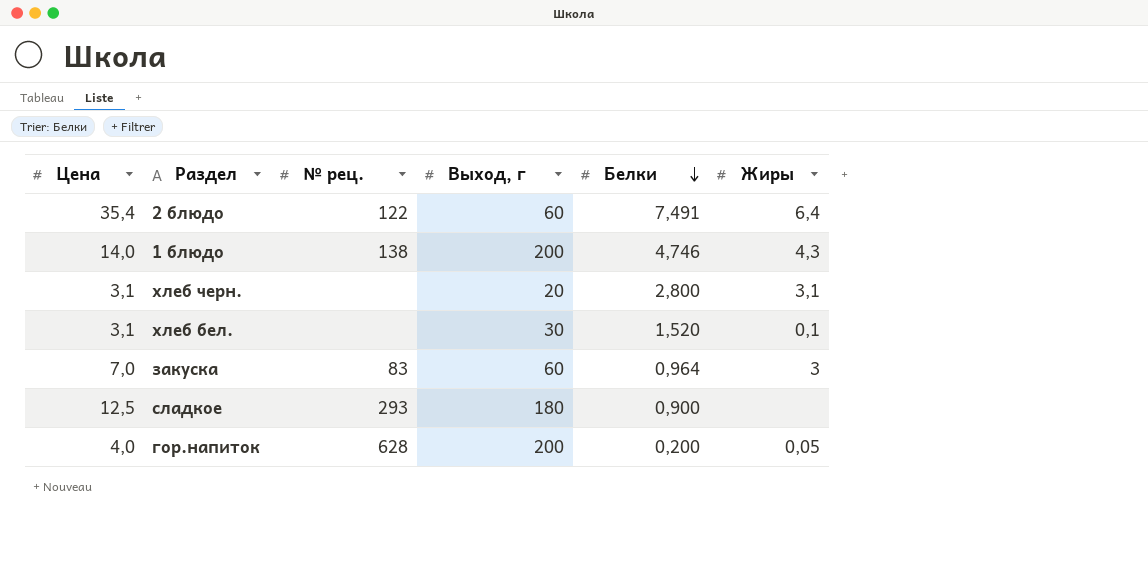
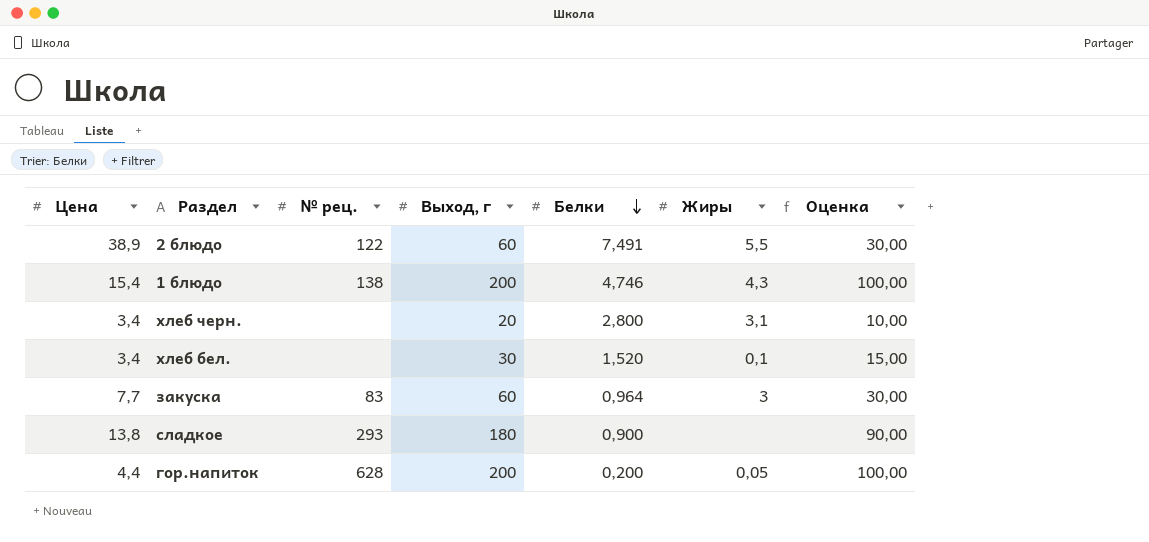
column Оценка | formula: none -> [Выход, г] * 0,5
2 блюдо | Цена: 35,4 -> 38,9
2 блюдо | Жиры: 6,4 -> 5,5
1 блюдо | Цена: 14,0 -> 15,4
хлеб черн. | Цена: 3,1 -> 3,4
хлеб бел. | Цена: 3,1 -> 3,4
закуска | Цена: 7,0 -> 7,7
сладкое | Цена: 12,5 -> 13,8
гор.напиток | Цена: 4,0 -> 4,4

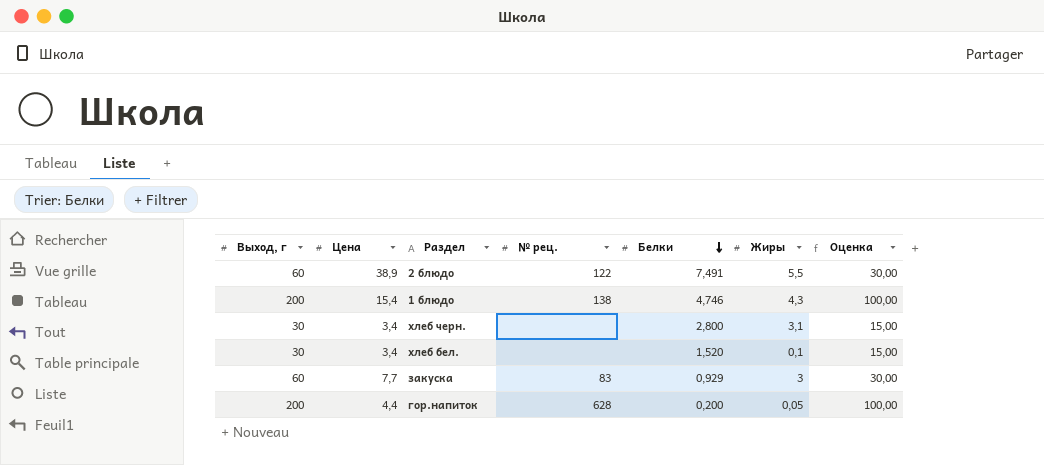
column Выход, г | position: 4 -> 1
row сладкое: 13,8 | 293 | 180 | 0,900 | none | 90,00 -> none
хлеб черн. | Выход, г: 20 -> 30
хлеб черн. | Оценка: 10,00 -> 15,00
закуска | Белки: 0,964 -> 0,929

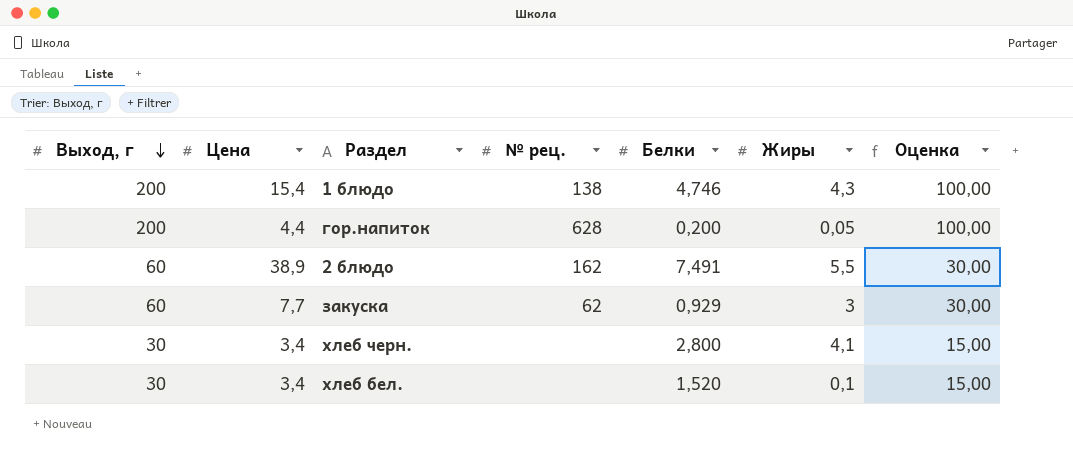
row order: Белки descending -> Выход, г descending
2 блюдо | № рец.: 122 -> 162
закуска | № рец.: 83 -> 62
хлеб черн. | Жиры: 3,1 -> 4,1

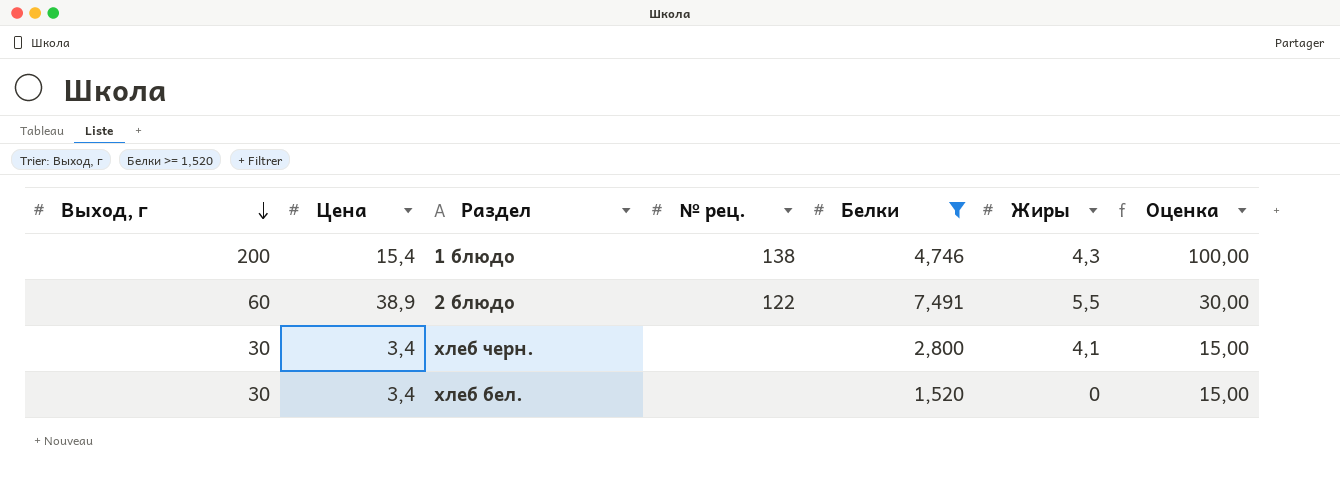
filter: none -> Белки >= 1,520
2 блюдо | № рец.: 162 -> 122
хлеб бел. | Жиры: 0,1 -> 0

